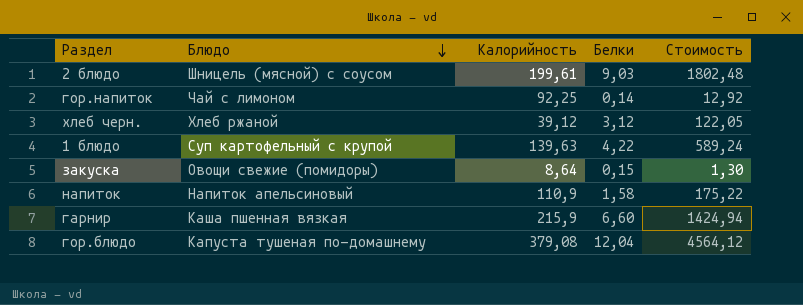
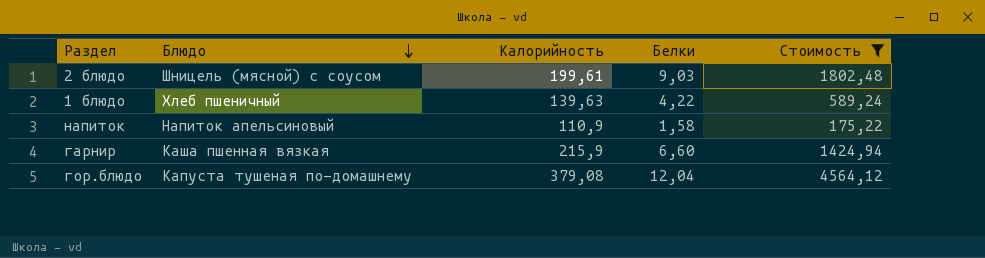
filter: none -> Стоимость >= 175,22
1 блюдо | Блюдо: Суп картофельный с крупой -> Хлеб пшеничный

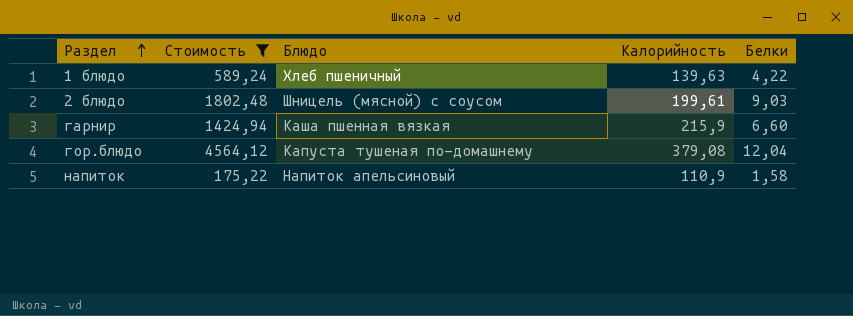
row order: Блюдо descending -> Раздел ascending
column Стоимость | position: 5 -> 2

